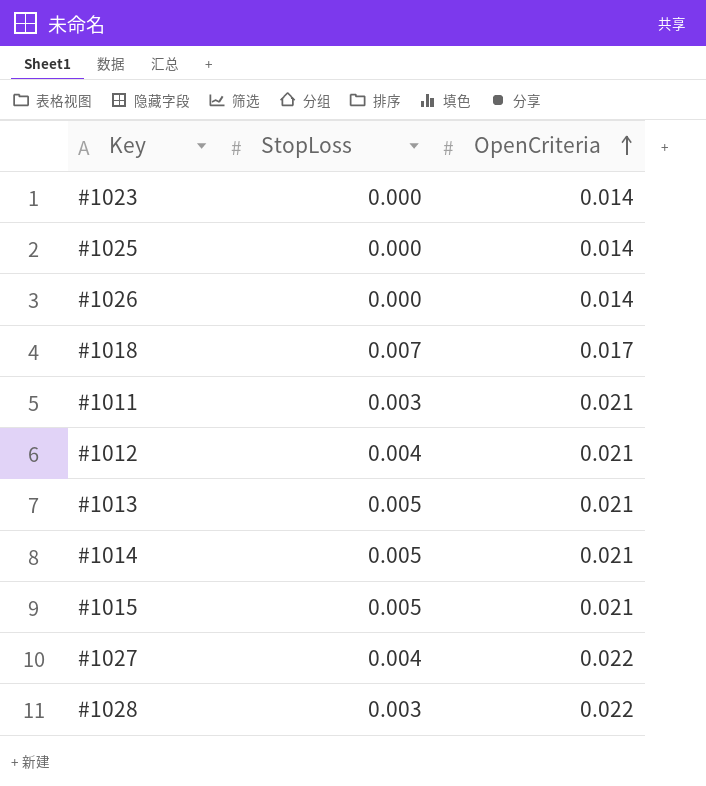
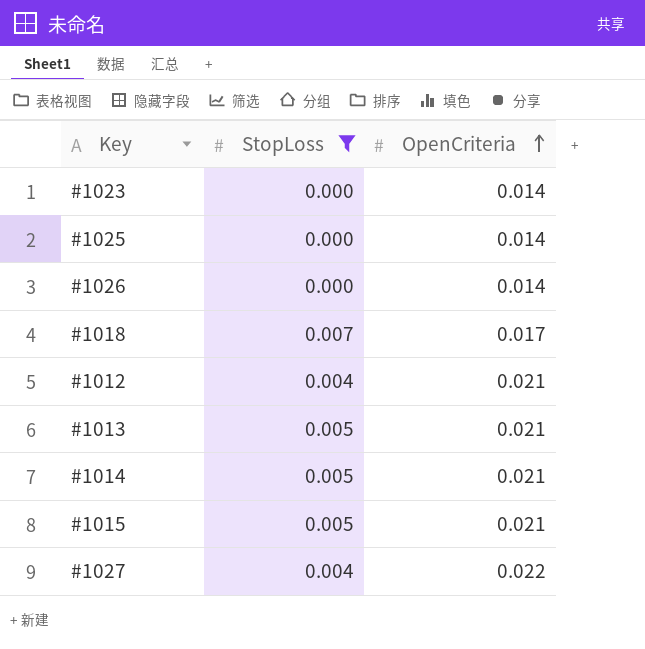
filter: none -> StopLoss != 0.003

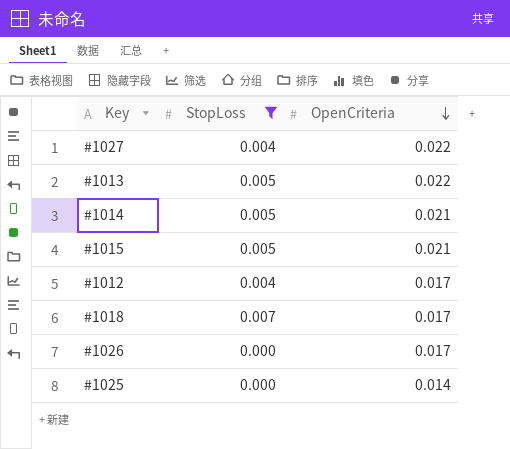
row order: OpenCriteria ascending -> OpenCriteria descending
row #1023: 0.000 | 0.014 -> none
#1013 | OpenCriteria: 0.021 -> 0.022
#1012 | OpenCriteria: 0.021 -> 0.017
#1026 | OpenCriteria: 0.014 -> 0.017

